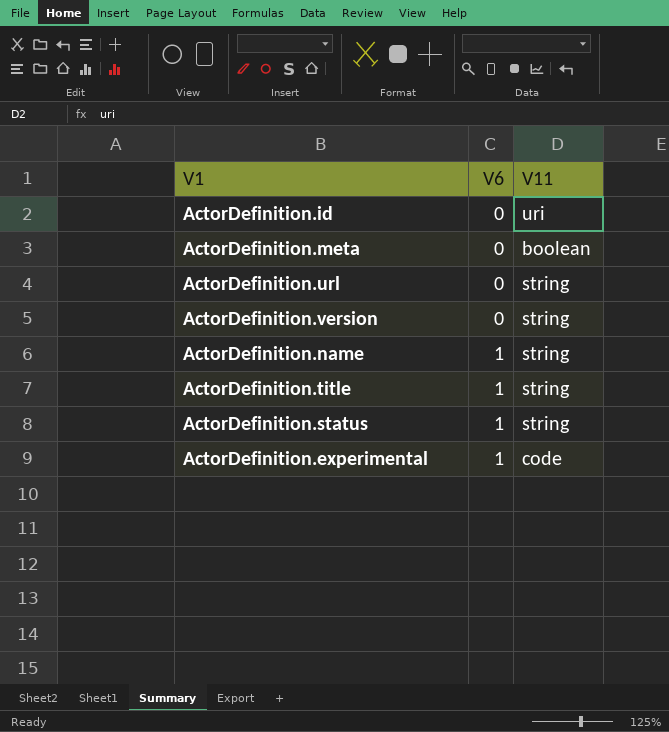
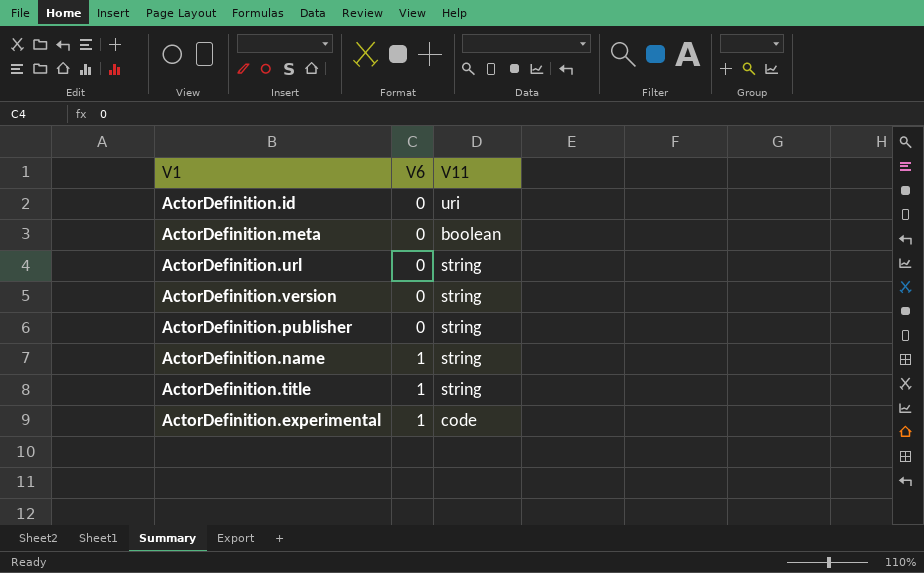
row ActorDefinition.status: 1 | string -> none
row ActorDefinition.publisher: none -> 0 | string

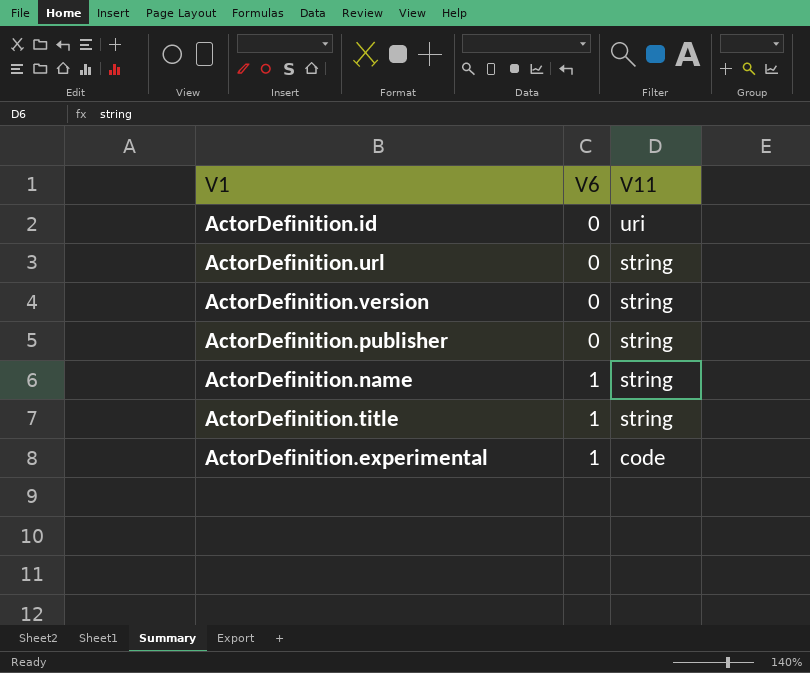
row ActorDefinition.meta: 0 | boolean -> none

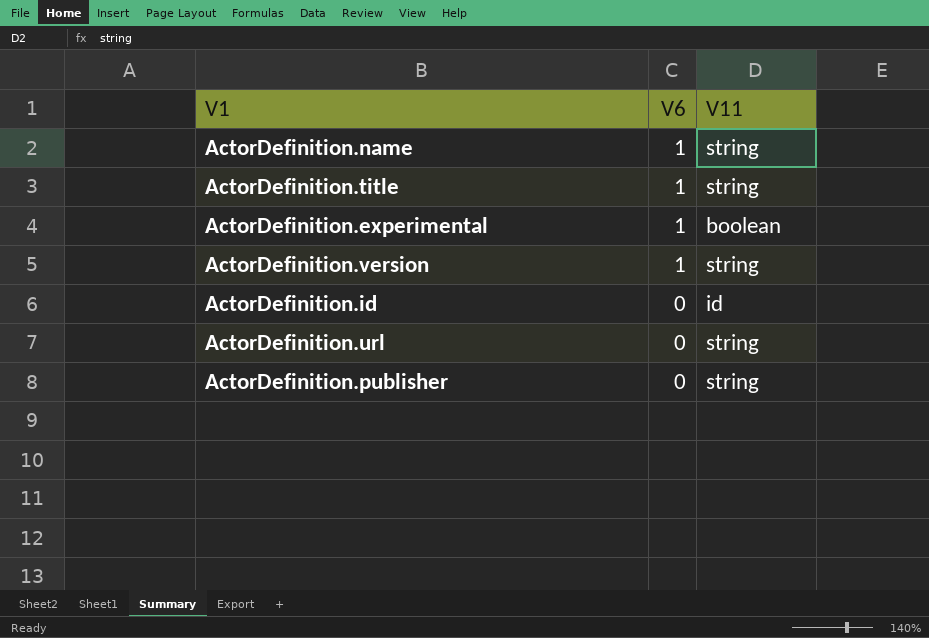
row order: V6 ascending -> V6 descending
ActorDefinition.experimental | V11: code -> boolean
ActorDefinition.version | V6: 0 -> 1
ActorDefinition.id | V11: uri -> id

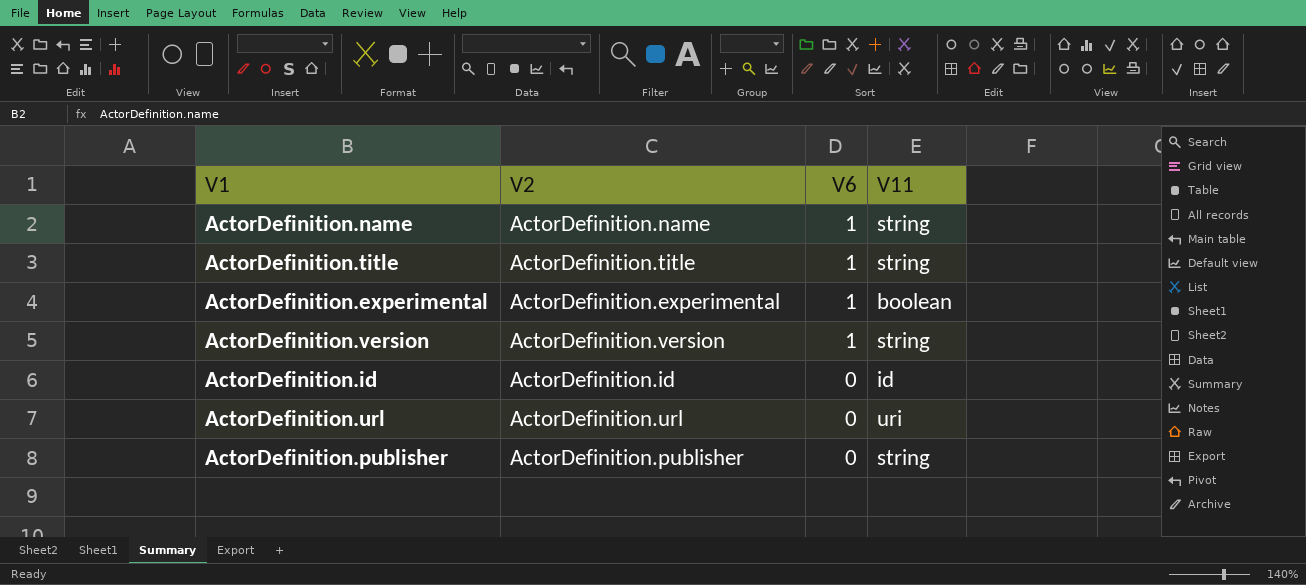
column V2 | position: none -> 2
ActorDefinition.url | V11: string -> uri

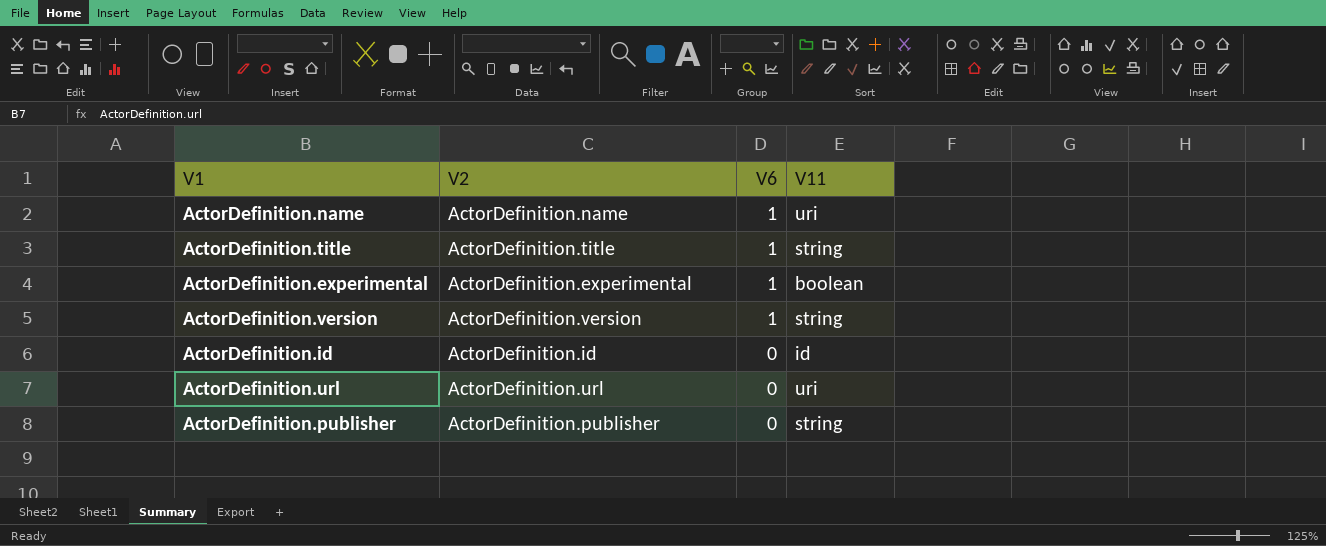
ActorDefinition.name | V11: string -> uri

